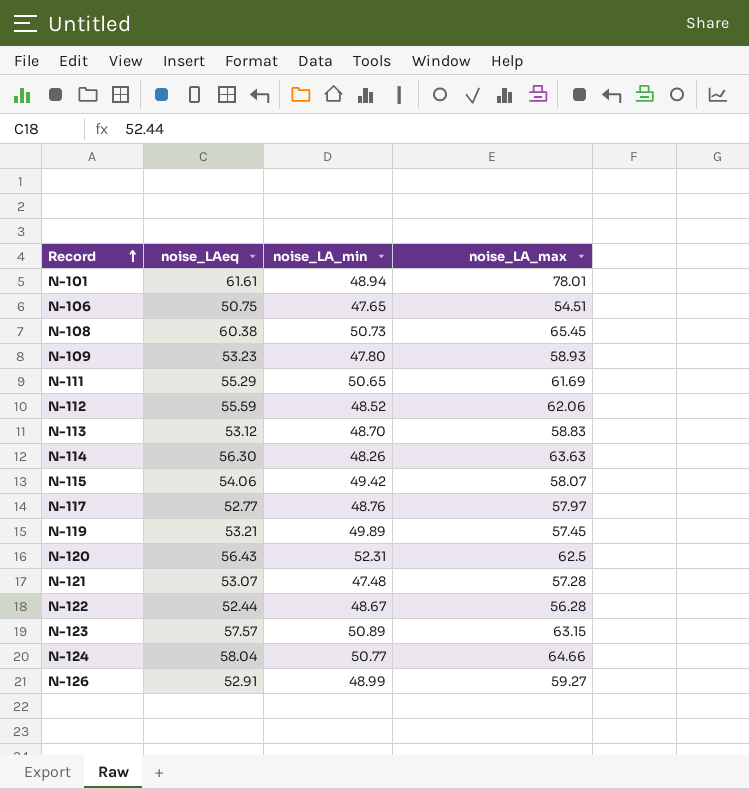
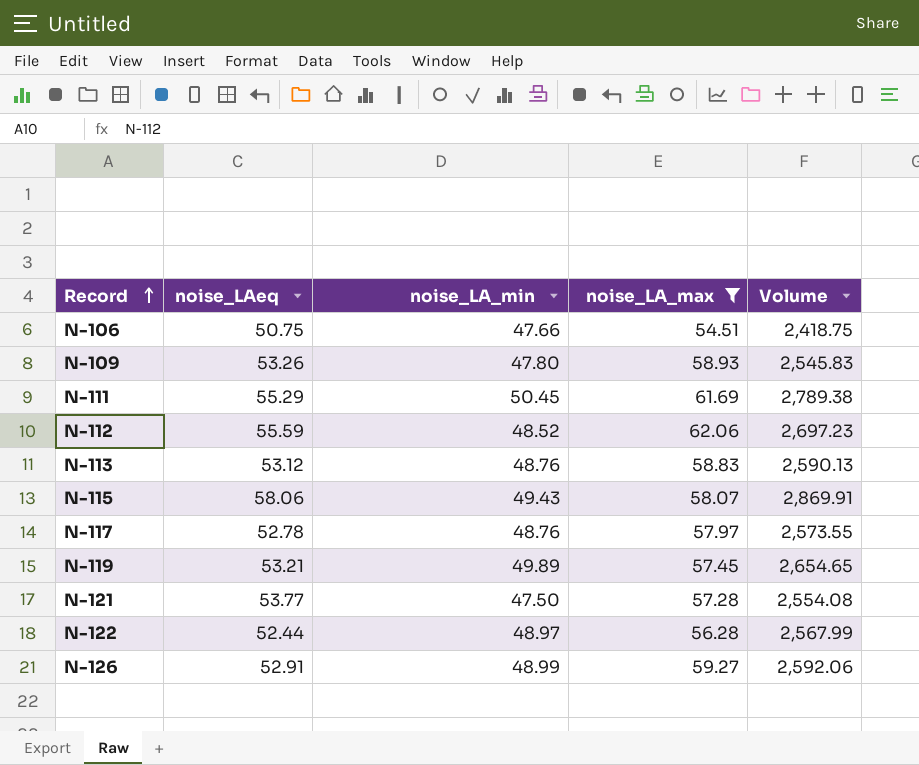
filter: none -> noise_LA_max <= 62.06
column Volume | formula: none -> [noise_LAeq] * [noise_LA_min]
N-106 | noise_LA_min: 47.65 -> 47.66
N-109 | noise_LAeq: 53.23 -> 53.26
N-111 | noise_LA_min: 50.65 -> 50.45
N-113 | noise_LA_min: 48.70 -> 48.76
N-115 | noise_LAeq: 54.06 -> 58.06
N-115 | noise_LA_min: 49.42 -> 49.43
N-117 | noise_LAeq: 52.77 -> 52.78
N-121 | noise_LAeq: 53.07 -> 53.77
N-121 | noise_LA_min: 47.48 -> 47.50
N-122 | noise_LA_min: 48.67 -> 48.97

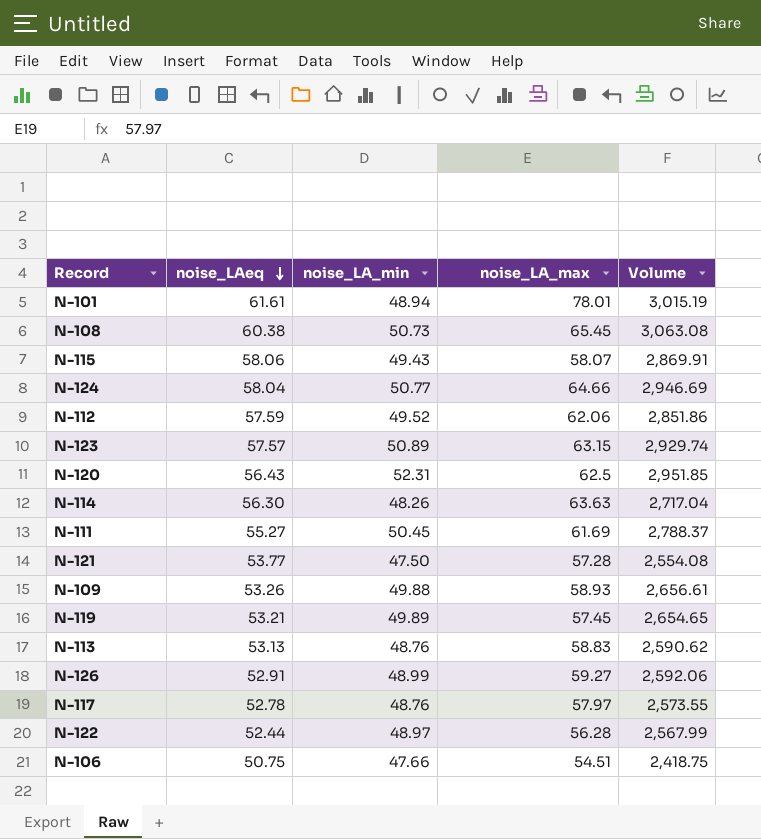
filter: noise_LA_max <= 62.06 -> none
row order: Record ascending -> noise_LAeq descending
N-112 | noise_LAeq: 55.59 -> 57.59
N-112 | noise_LA_min: 48.52 -> 49.52
N-112 | Volume: 2,697.23 -> 2,851.86
N-111 | noise_LAeq: 55.29 -> 55.27
N-111 | Volume: 2,789.38 -> 2,788.37
N-109 | noise_LA_min: 47.80 -> 49.88
N-109 | Volume: 2,545.83 -> 2,656.61
N-113 | noise_LAeq: 53.12 -> 53.13
N-113 | Volume: 2,590.13 -> 2,590.62

